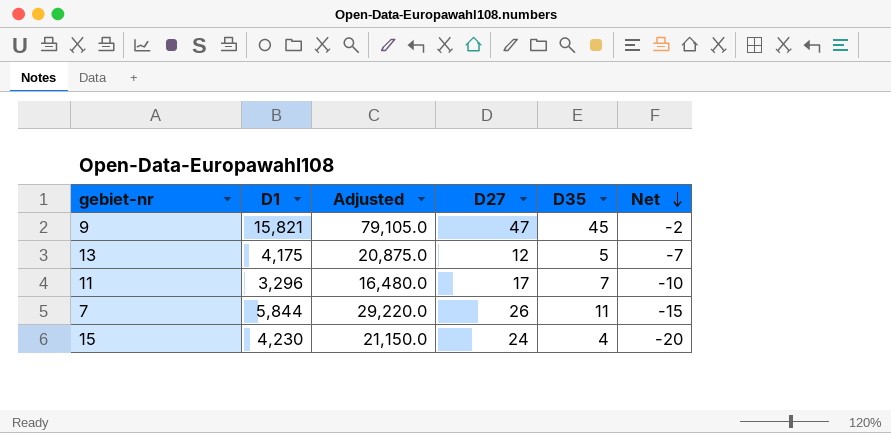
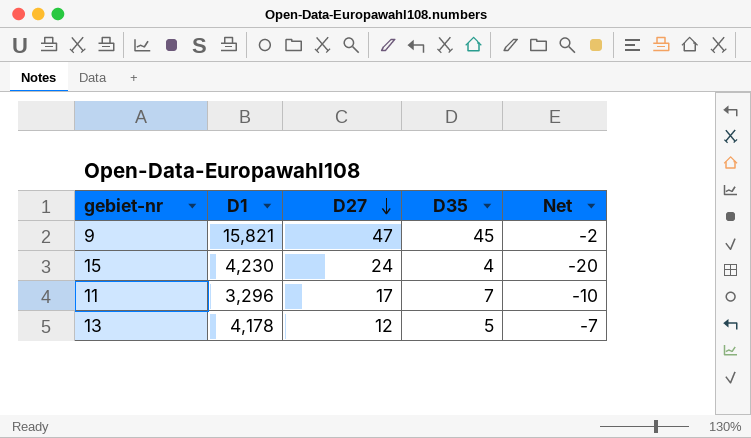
row order: Net descending -> D27 descending
column Adjusted | formula: [D1] * 5 -> none
row 7: 5,844 | 29,220.0 | 26 | 11 | -15 -> none
13 | D1: 4,175 -> 4,178

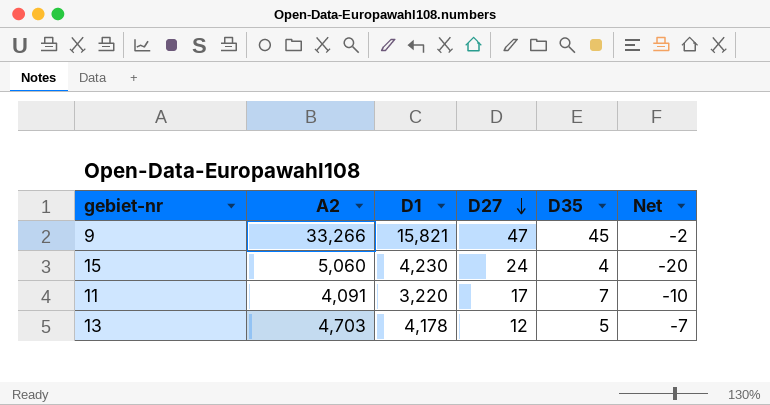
column A2 | position: none -> 2
11 | D1: 3,296 -> 3,220

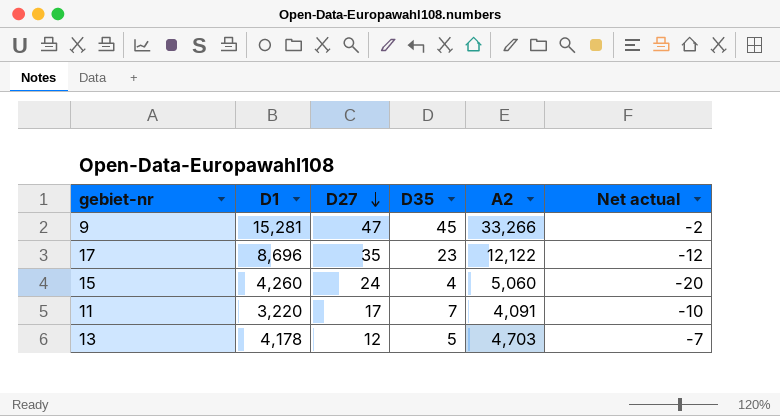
column A2 | position: 2 -> 5
column name: Net -> Net actual
9 | D1: 15,821 -> 15,281
row 17: none -> 8,696 | 35 | 23 | 12,122 | -12
15 | D1: 4,230 -> 4,260

